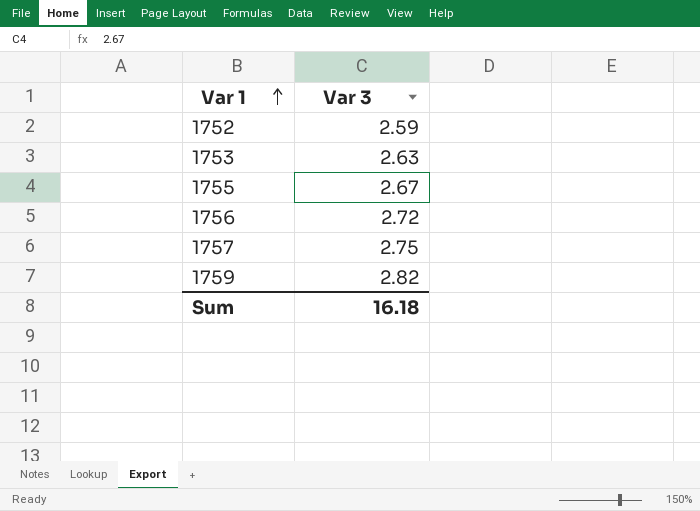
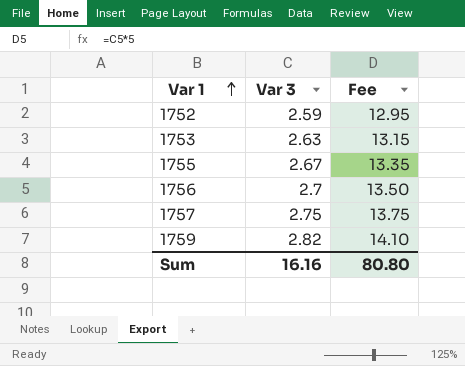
column Fee | formula: none -> [Var 3] * 5
1756 | Var 3: 2.72 -> 2.7
Sum | Var 3: 16.18 -> 16.16

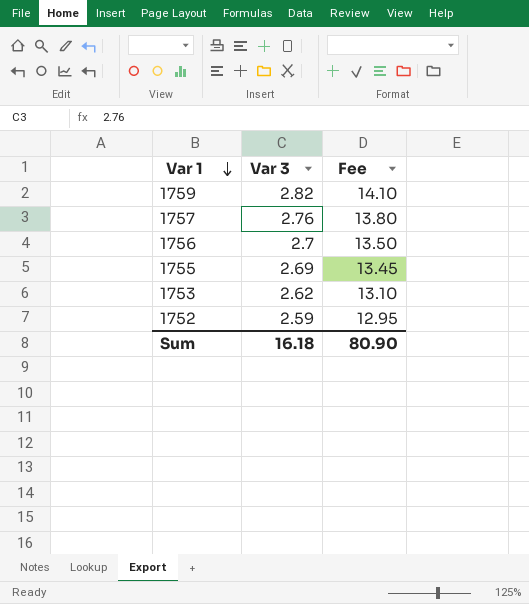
row order: Var 1 ascending -> Var 1 descending
1757 | Var 3: 2.75 -> 2.76
1757 | Fee: 13.75 -> 13.80
1755 | Var 3: 2.67 -> 2.69
1755 | Fee: 13.35 -> 13.45
1753 | Var 3: 2.63 -> 2.62
1753 | Fee: 13.15 -> 13.10
Sum | Var 3: 16.16 -> 16.18
Sum | Fee: 80.80 -> 80.90

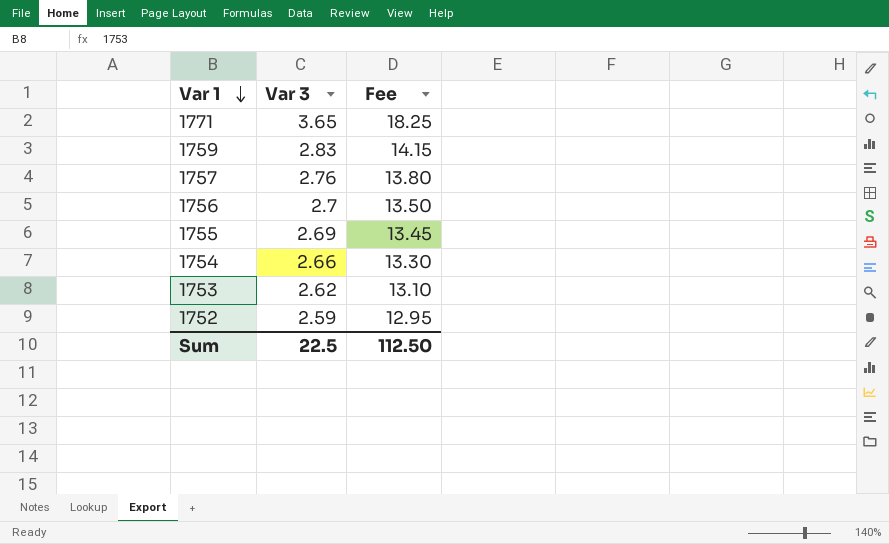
row 1771: none -> 3.65 | 18.25
1759 | Var 3: 2.82 -> 2.83
1759 | Fee: 14.10 -> 14.15
row 1754: none -> 2.66 | 13.30
Sum | Var 3: 16.18 -> 22.5
Sum | Fee: 80.90 -> 112.50

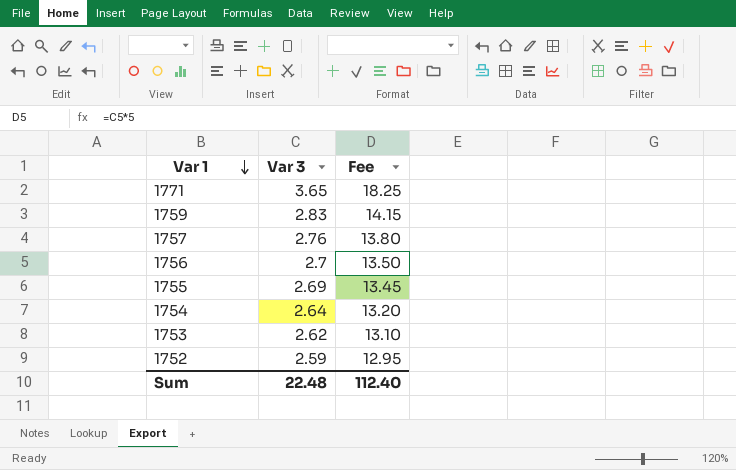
1754 | Var 3: 2.66 -> 2.64
1754 | Fee: 13.30 -> 13.20
Sum | Var 3: 22.5 -> 22.48
Sum | Fee: 112.50 -> 112.40

